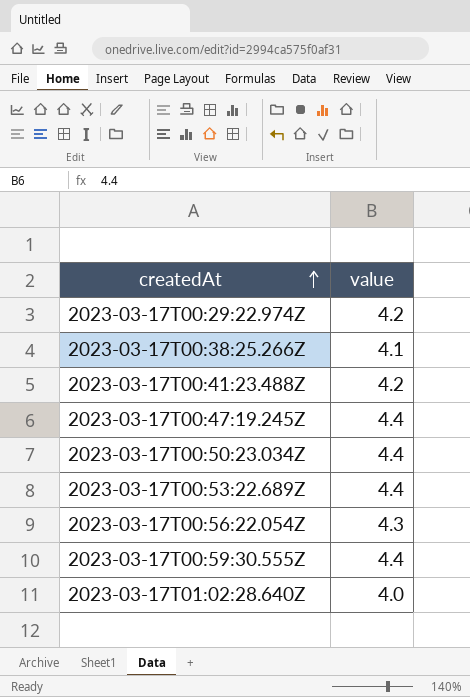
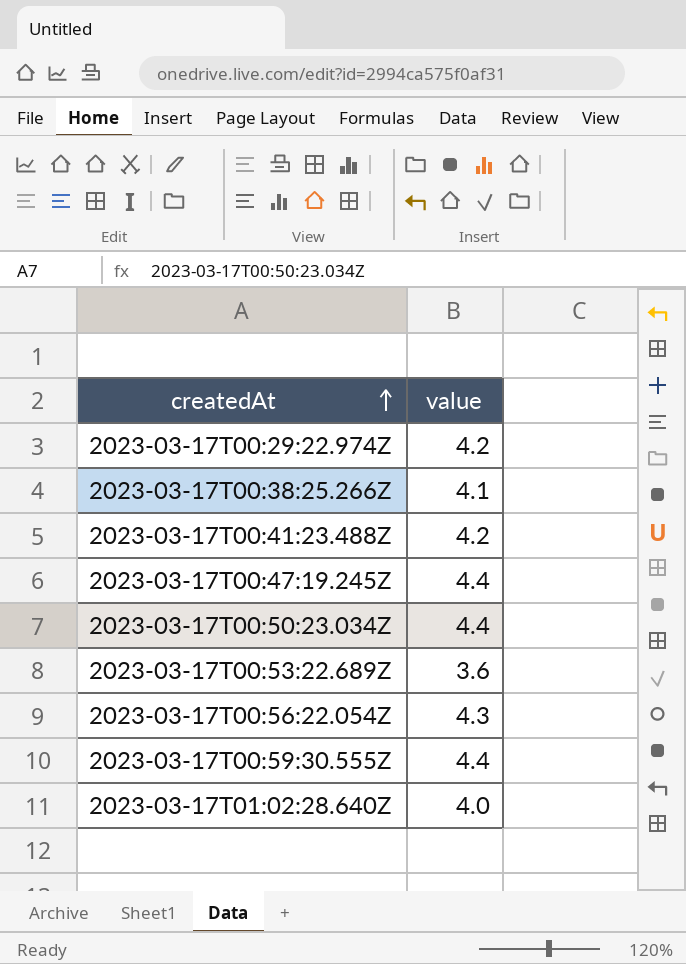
2023-03-17T00:53:22.689Z | value: 4.4 -> 3.6

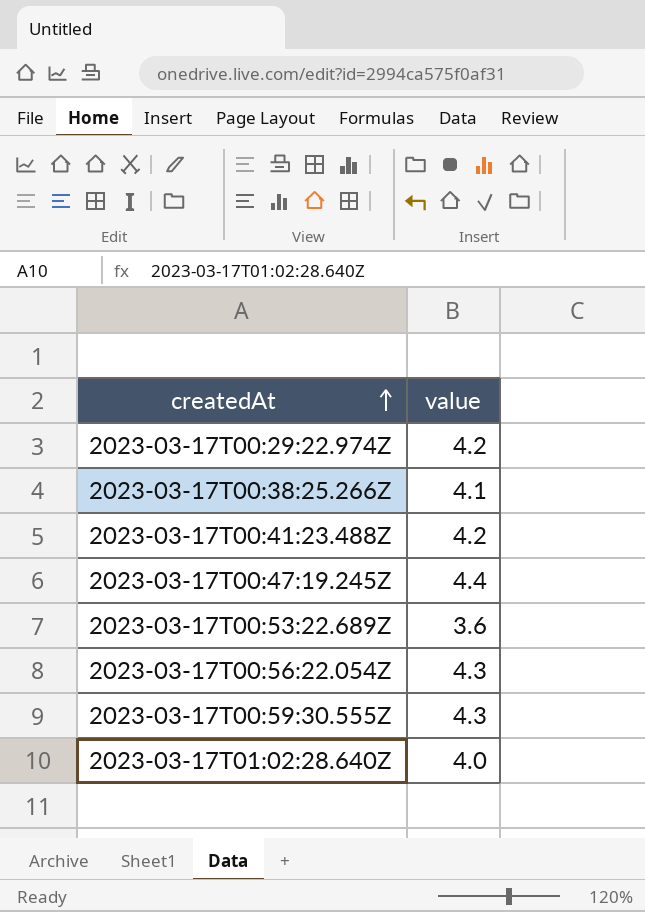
row 2023-03-17T00:50:23.034Z: 4.4 -> none
2023-03-17T00:59:30.555Z | value: 4.4 -> 4.3

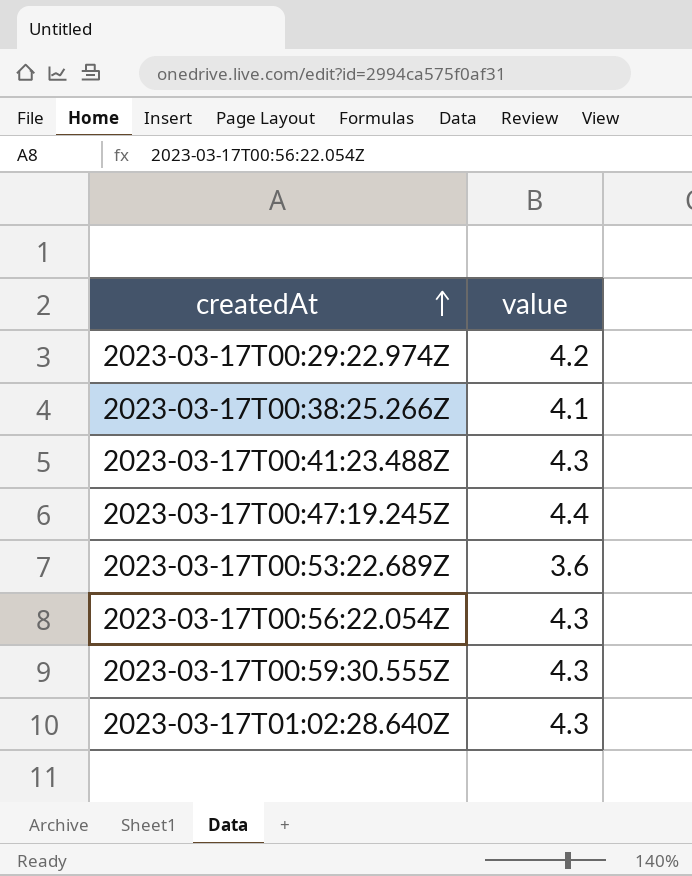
2023-03-17T00:41:23.488Z | value: 4.2 -> 4.3
2023-03-17T01:02:28.640Z | value: 4.0 -> 4.3

